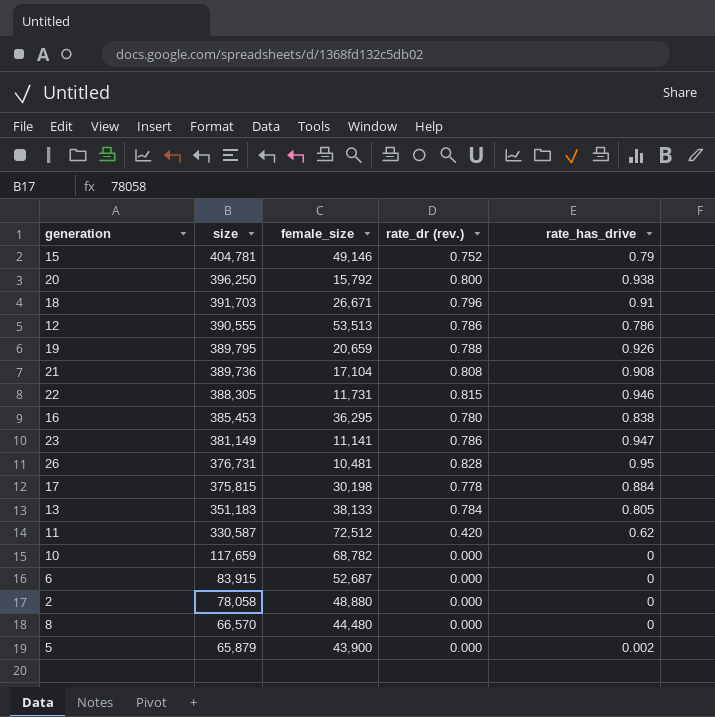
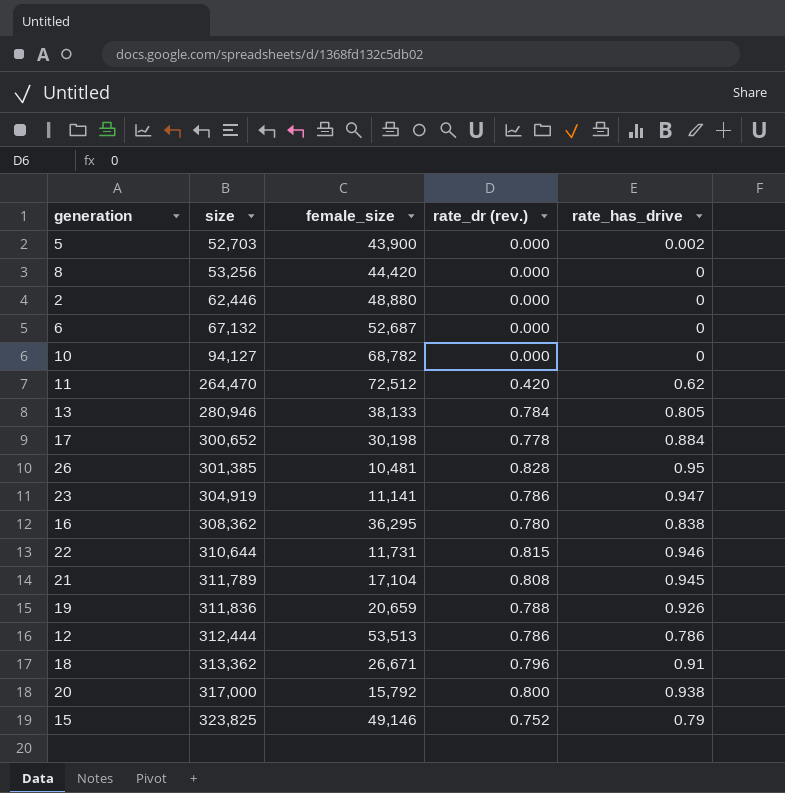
row order: size descending -> size ascending
5 | size: 65,879 -> 52,703
8 | size: 66,570 -> 53,256
8 | female_size: 44,480 -> 44,420
2 | size: 78,058 -> 62,446
6 | size: 83,915 -> 67,132
10 | size: 117,659 -> 94,127
11 | size: 330,587 -> 264,470
13 | size: 351,183 -> 280,946
17 | size: 375,815 -> 300,652
26 | size: 376,731 -> 301,385
23 | size: 381,149 -> 304,919
16 | size: 385,453 -> 308,362
22 | size: 388,305 -> 310,644
21 | size: 389,736 -> 311,789
21 | rate_has_drive: 0.908 -> 0.945
19 | size: 389,795 -> 311,836
12 | size: 390,555 -> 312,444
18 | size: 391,703 -> 313,362
20 | size: 396,250 -> 317,000
15 | size: 404,781 -> 323,825

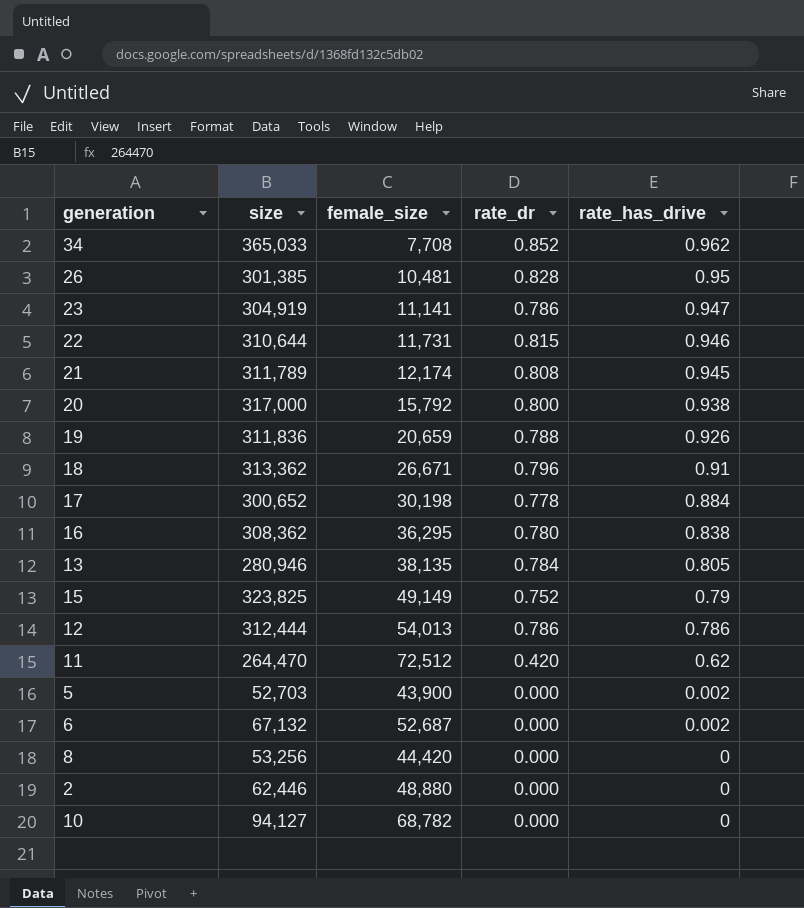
row order: size ascending -> rate_has_drive descending
column name: rate_dr (rev.) -> rate_dr
row 34: none -> 365,033 | 7,708 | 0.852 | 0.962
21 | female_size: 17,104 -> 12,174
13 | female_size: 38,133 -> 38,135
15 | female_size: 49,146 -> 49,149
12 | female_size: 53,513 -> 54,013
6 | rate_has_drive: 0 -> 0.002

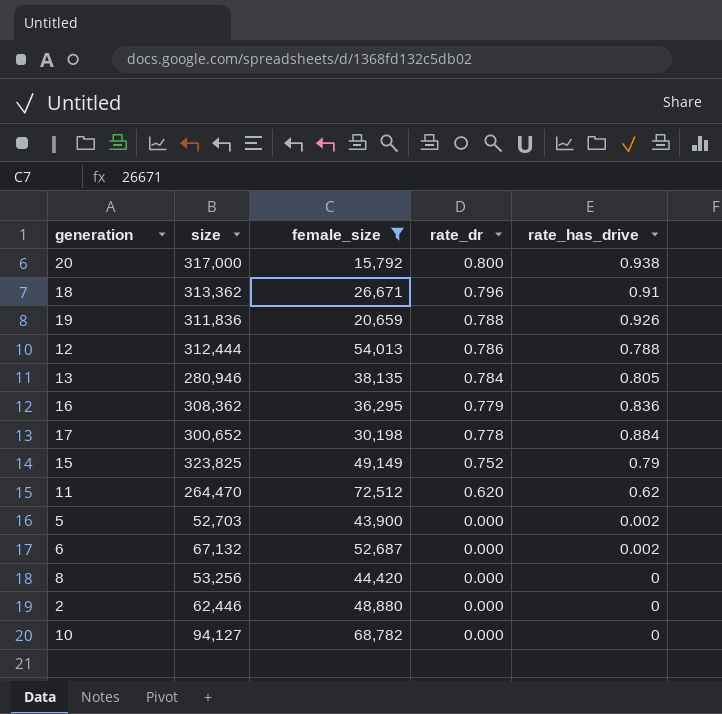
filter: none -> female_size >= 15,792
row order: rate_has_drive descending -> rate_dr descending
12 | rate_has_drive: 0.786 -> 0.788
16 | rate_dr: 0.780 -> 0.779
16 | rate_has_drive: 0.838 -> 0.836
11 | rate_dr: 0.420 -> 0.620

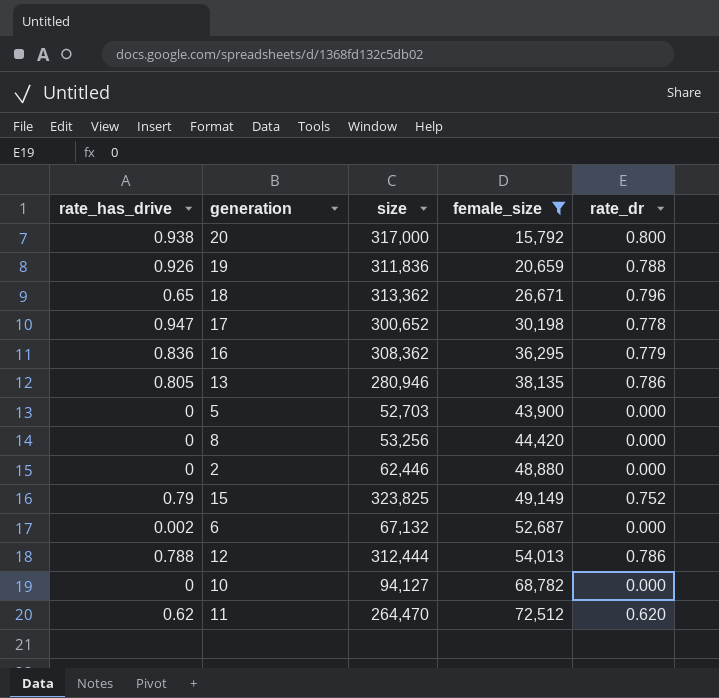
row order: rate_dr descending -> female_size ascending
column rate_has_drive | position: 5 -> 1
18 | rate_has_drive: 0.91 -> 0.65
17 | rate_has_drive: 0.884 -> 0.947
13 | rate_dr: 0.784 -> 0.786
5 | rate_has_drive: 0.002 -> 0

